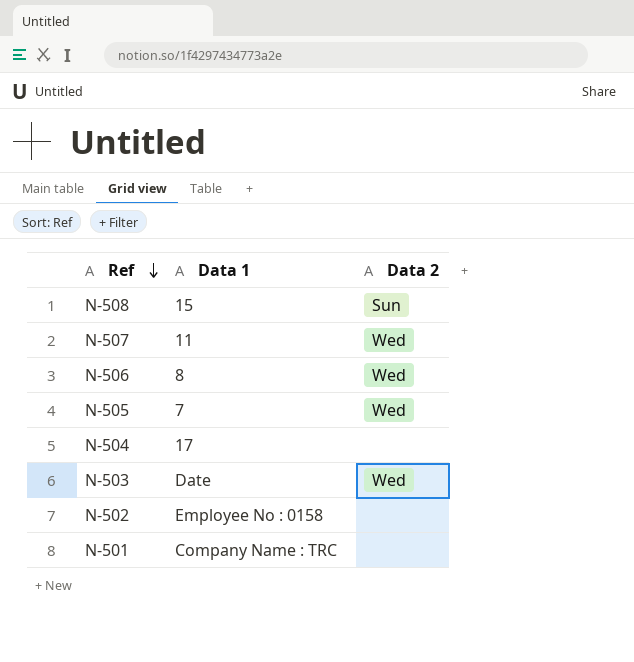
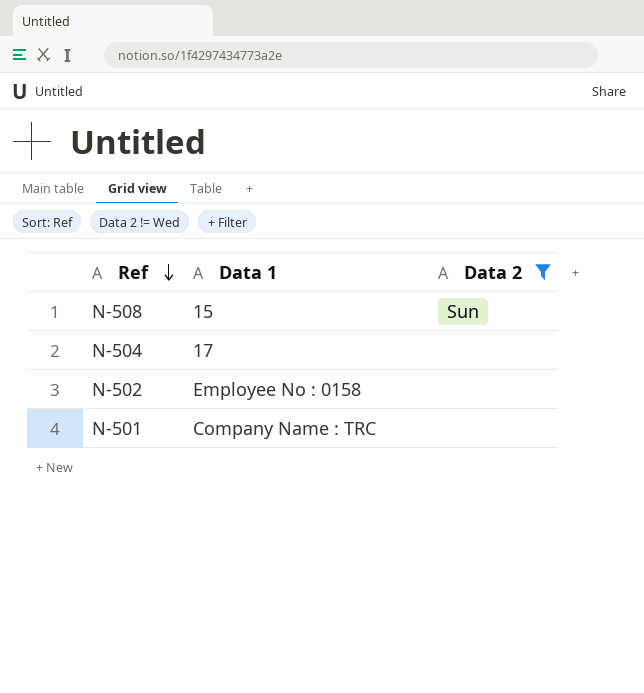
filter: none -> Data 2 != Wed

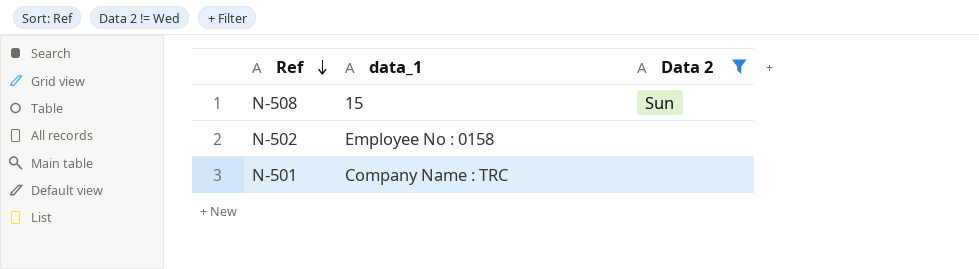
column name: Data 1 -> data_1
row N-504: 17 | none -> none

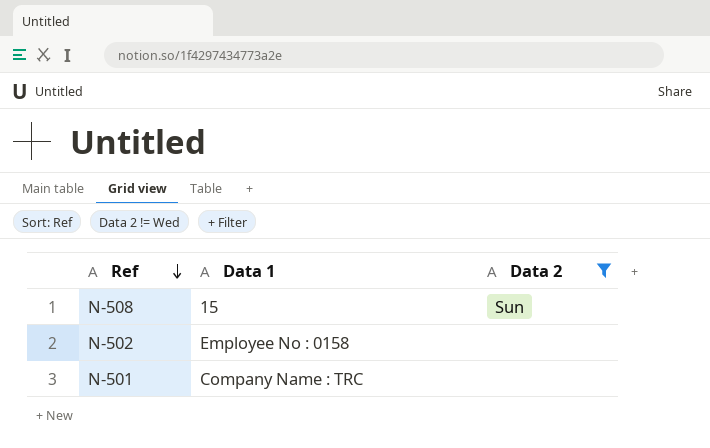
column name: data_1 -> Data 1

